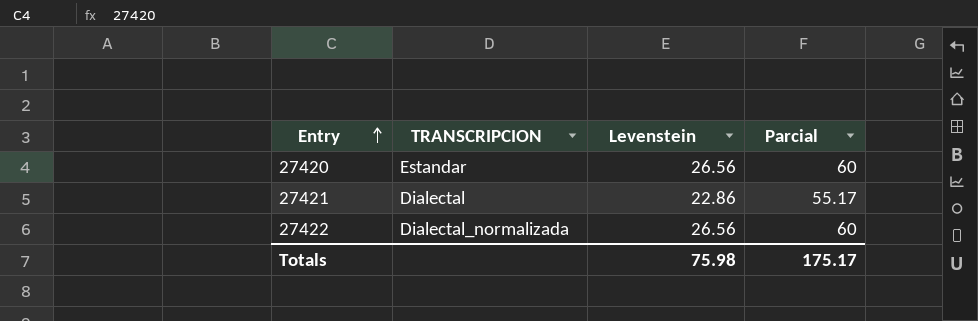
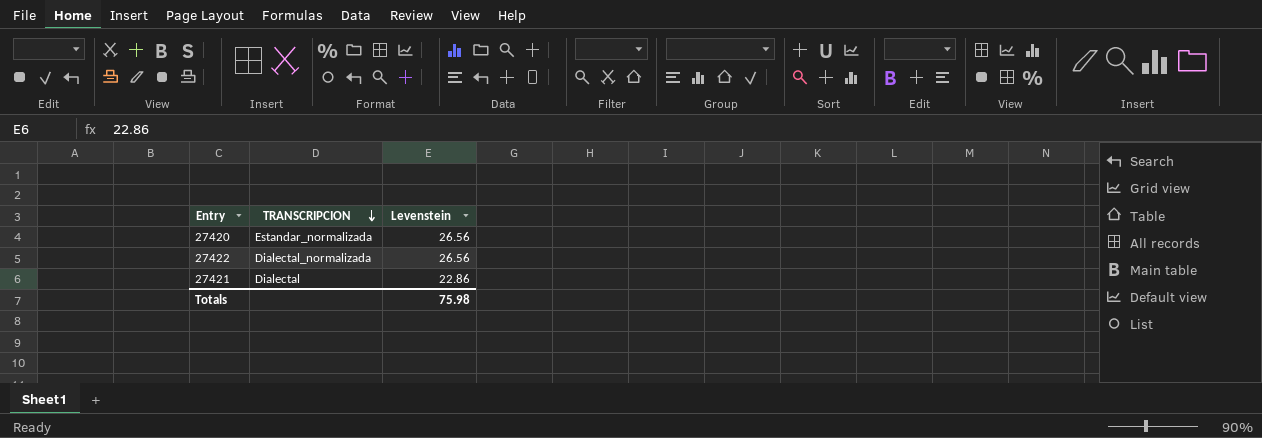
row order: Entry ascending -> TRANSCRIPCION descending
column Parcial | position: 4 -> none
27420 | TRANSCRIPCION: Estandar -> Estandar_normalizada

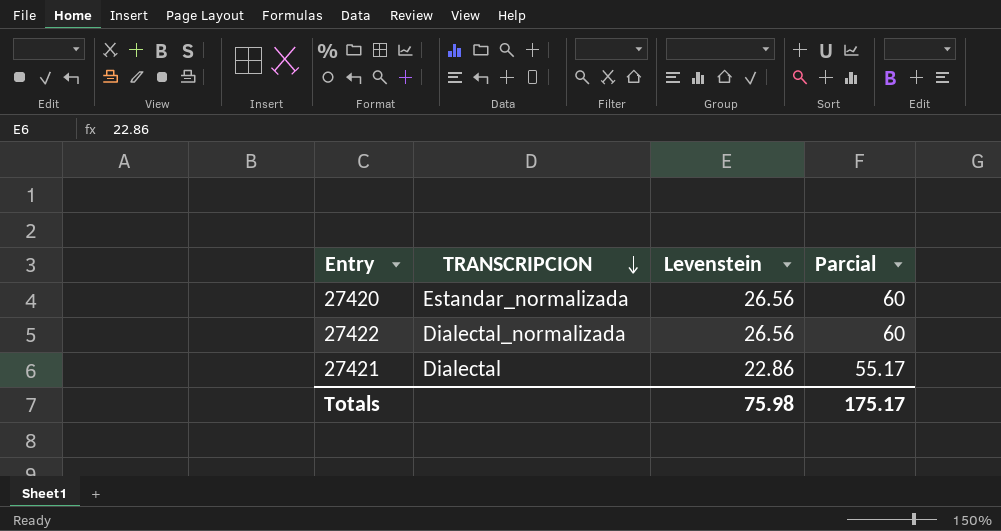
column Parcial | position: none -> 4

